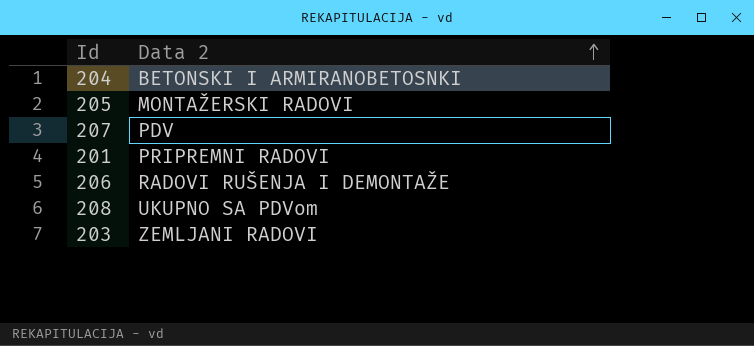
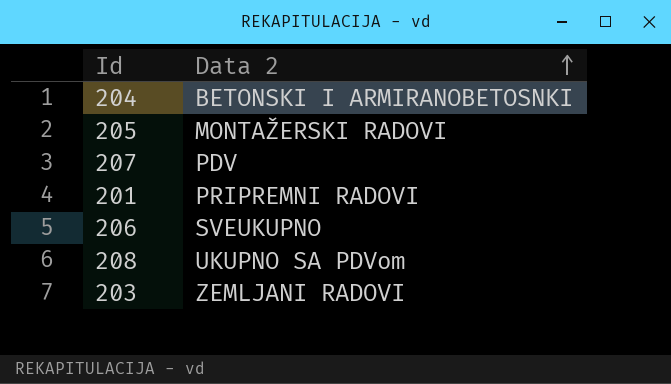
206 | Data 2: RADOVI RUŠENJA I DEMONTAŽE -> SVEUKUPNO

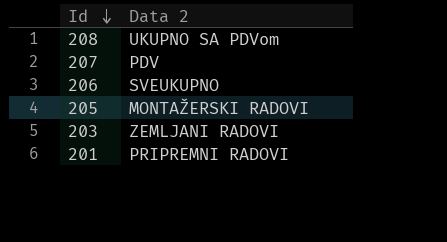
row order: Data 2 ascending -> Id descending
row 204: BETONSKI I ARMIRANOBETOSNKI -> none

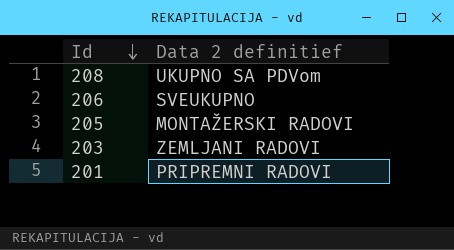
column name: Data 2 -> Data 2 definitief
row 207: PDV -> none

